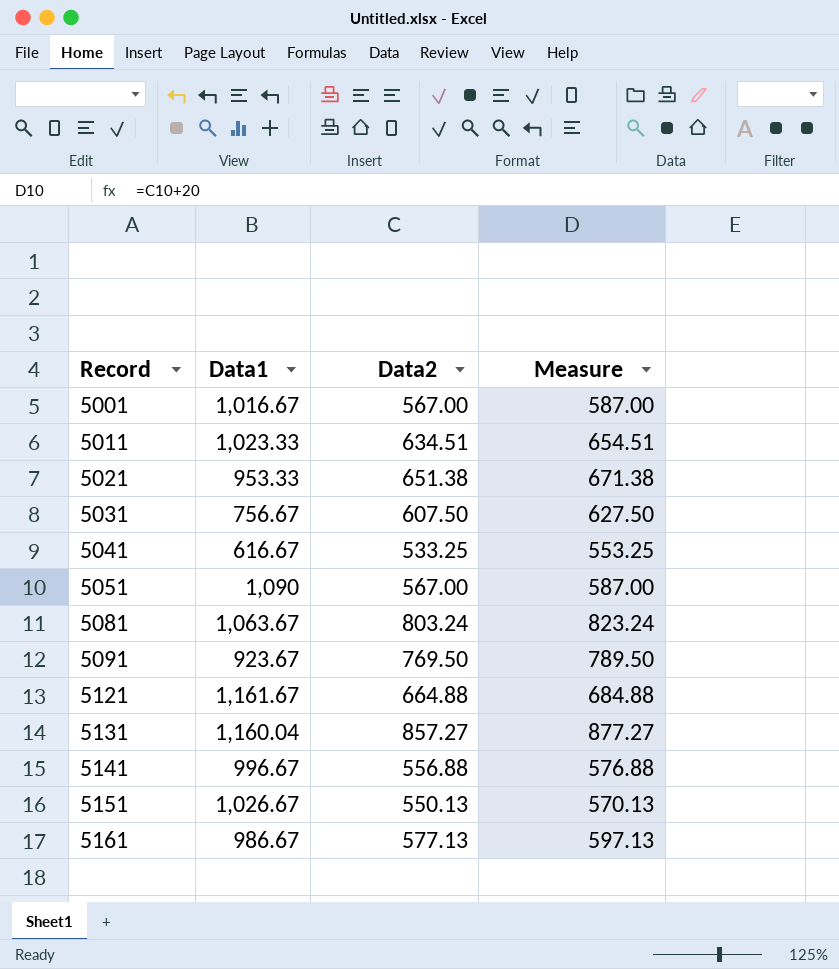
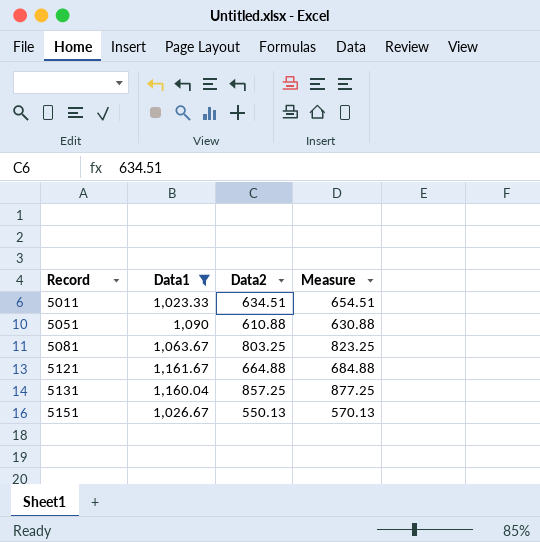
filter: none -> Data1 >= 1,023.33
5051 | Data2: 567.00 -> 610.88
5051 | Measure: 587.00 -> 630.88
5081 | Data2: 803.24 -> 803.25
5081 | Measure: 823.24 -> 823.25
5131 | Data2: 857.27 -> 857.25
5131 | Measure: 877.27 -> 877.25

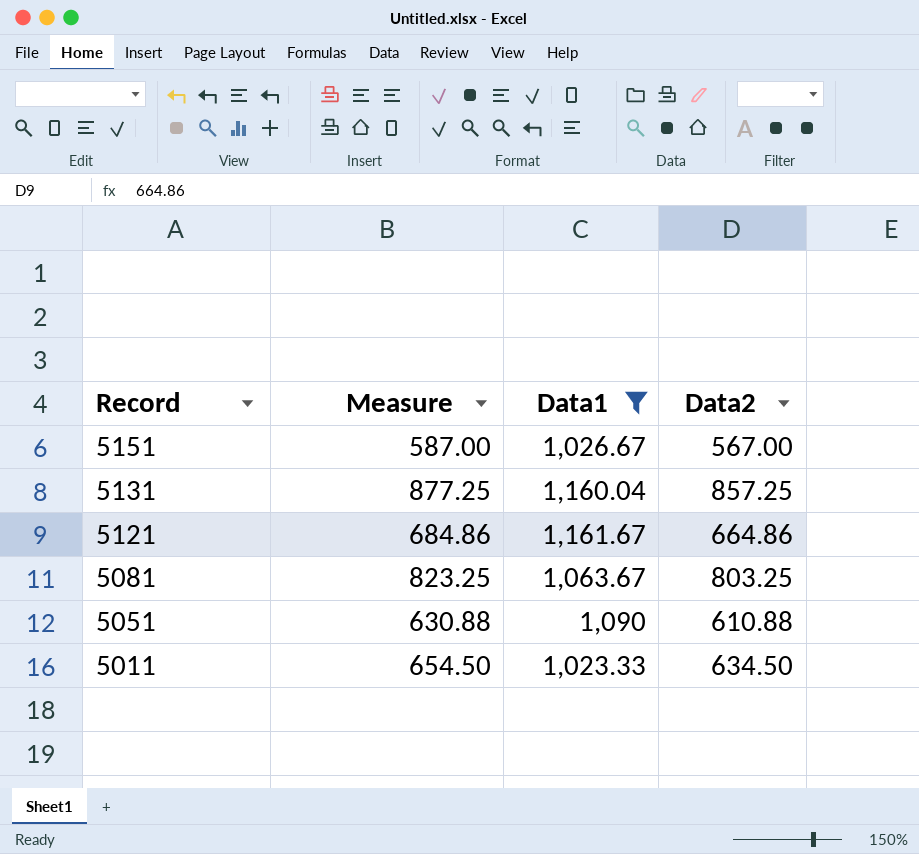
row order: Record ascending -> Record descending
column Measure | position: 4 -> 2
5151 | Measure: 570.13 -> 587.00
5151 | Data2: 550.13 -> 567.00
5121 | Measure: 684.88 -> 684.86
5121 | Data2: 664.88 -> 664.86
5011 | Measure: 654.51 -> 654.50
5011 | Data2: 634.51 -> 634.50

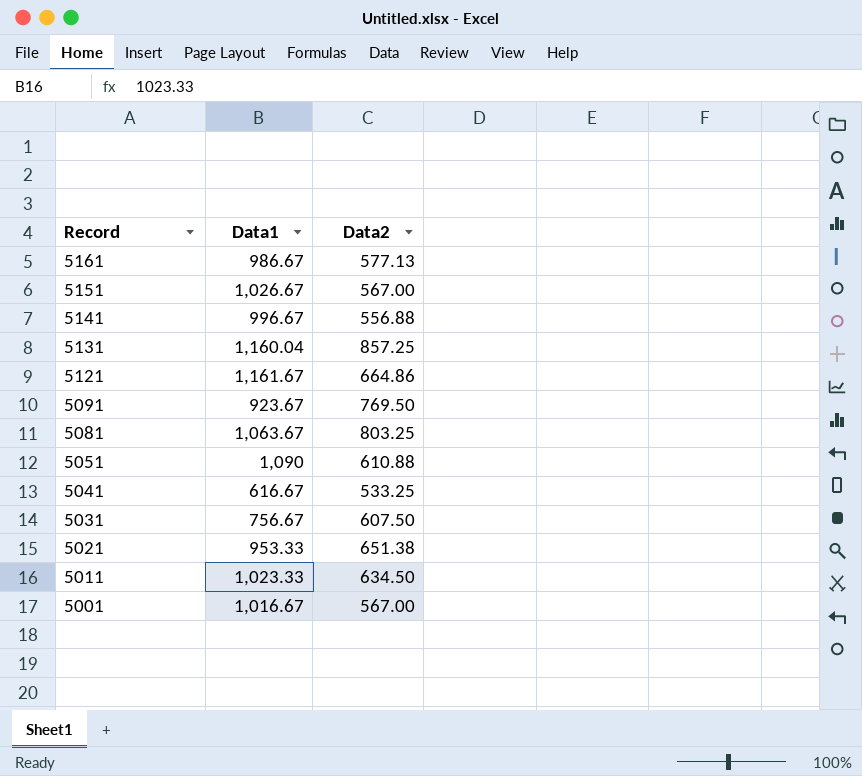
filter: Data1 >= 1,023.33 -> none
column Measure | formula: [Data2] + 20 -> none

